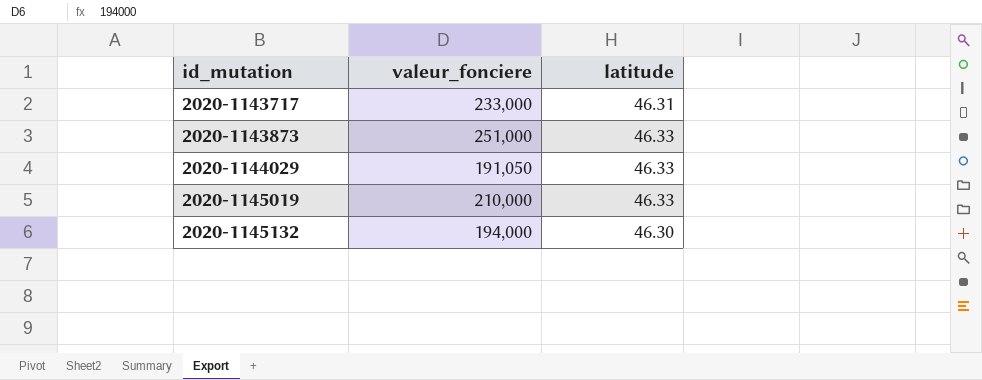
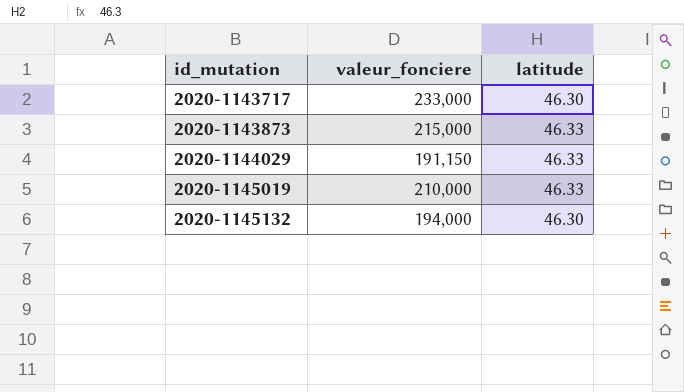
2020-1143717 | latitude: 46.31 -> 46.30
2020-1143873 | valeur_fonciere: 251,000 -> 215,000
2020-1144029 | valeur_fonciere: 191,050 -> 191,150

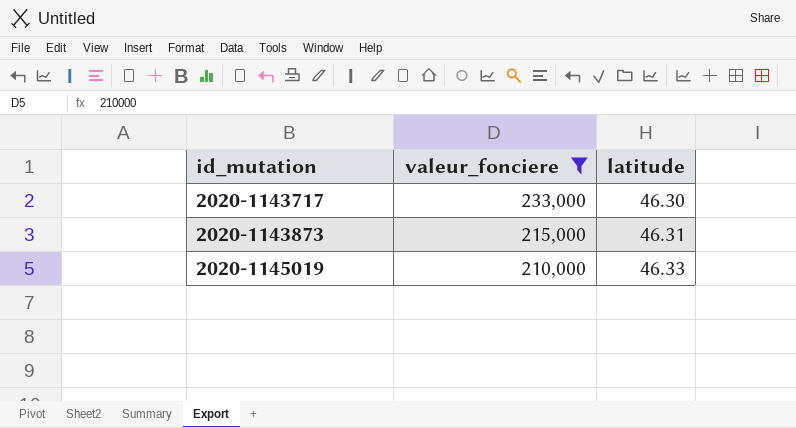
filter: none -> valeur_fonciere >= 210,000
2020-1143873 | latitude: 46.33 -> 46.31

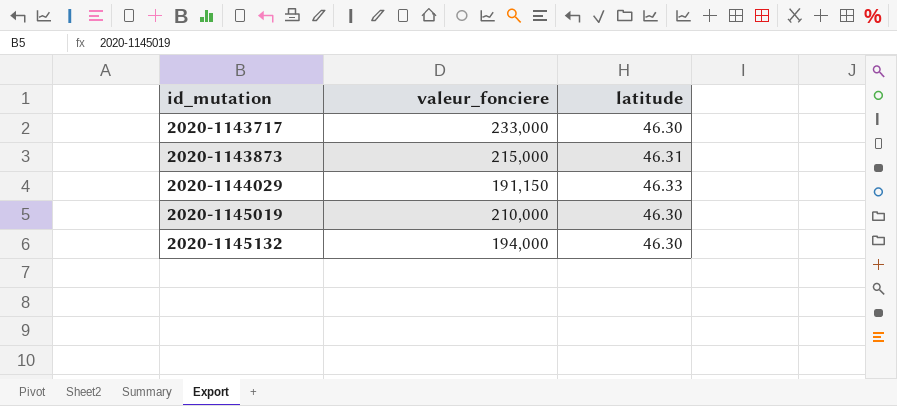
filter: valeur_fonciere >= 210,000 -> none
2020-1145019 | latitude: 46.33 -> 46.30

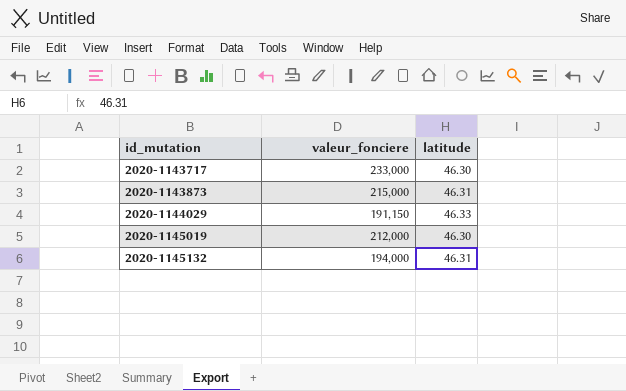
2020-1145019 | valeur_fonciere: 210,000 -> 212,000
2020-1145132 | latitude: 46.30 -> 46.31

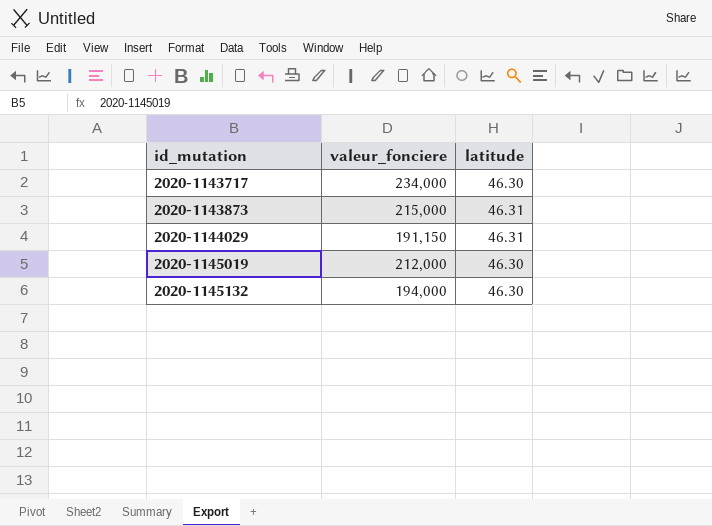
2020-1143717 | valeur_fonciere: 233,000 -> 234,000
2020-1144029 | latitude: 46.33 -> 46.31
2020-1145132 | latitude: 46.31 -> 46.30

